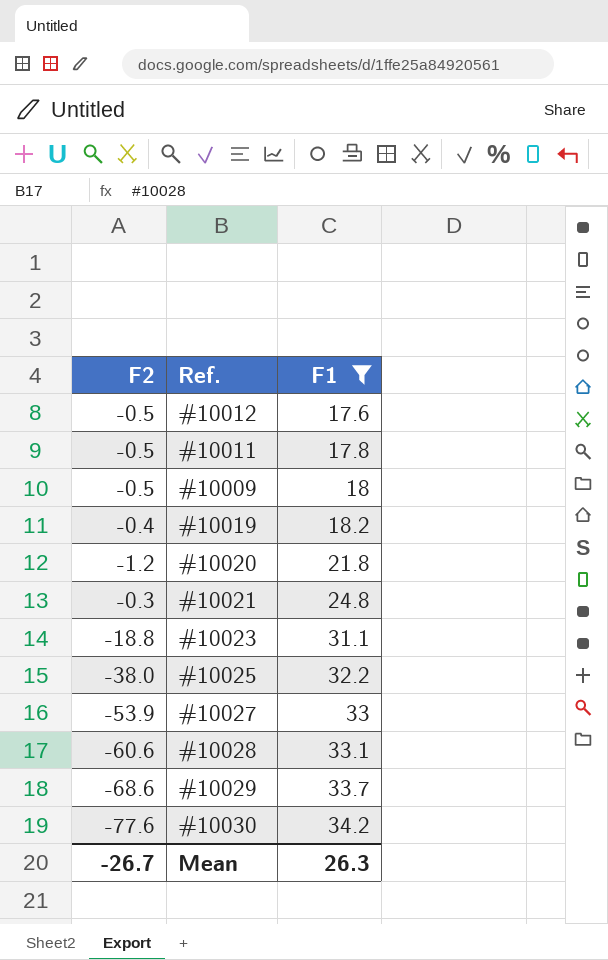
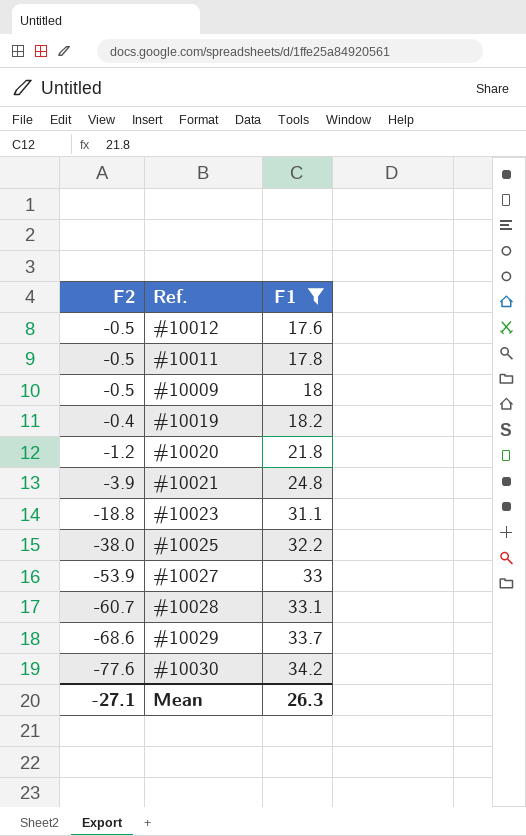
#10021 | F2: -0.3 -> -3.9
#10028 | F2: -60.6 -> -60.7
Mean | F2: -26.7 -> -27.1

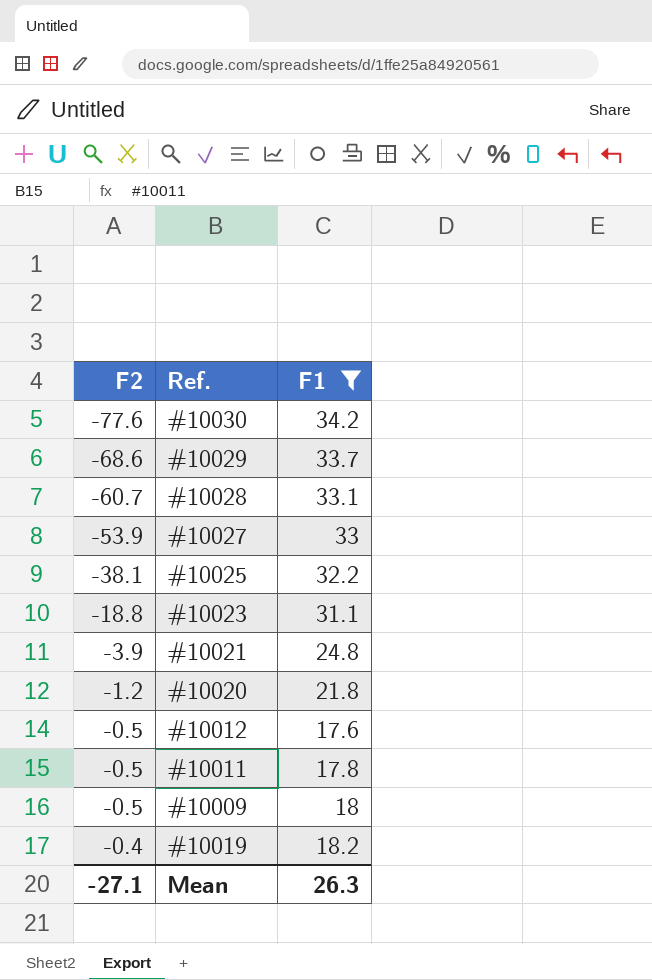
row order: F1 ascending -> F2 ascending
#10025 | F2: -38.0 -> -38.1

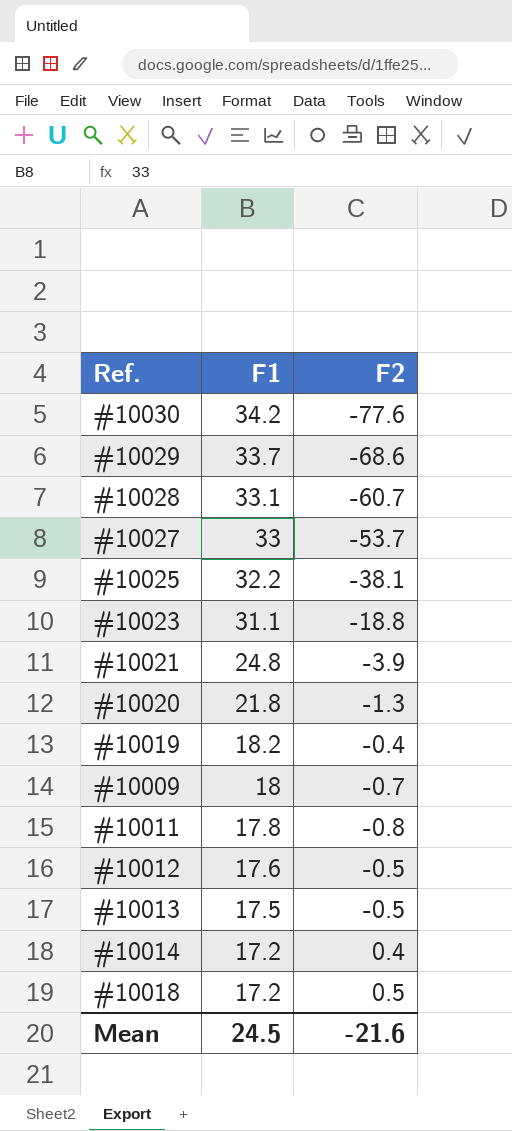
filter: F1 >= 17.6 -> none
row order: F2 ascending -> F1 descending
column F2 | position: 1 -> 3
#10027 | F2: -53.9 -> -53.7
#10020 | F2: -1.2 -> -1.3
#10009 | F2: -0.5 -> -0.7
#10011 | F2: -0.5 -> -0.8
Mean | F1: 26.3 -> 24.5
Mean | F2: -27.1 -> -21.6

